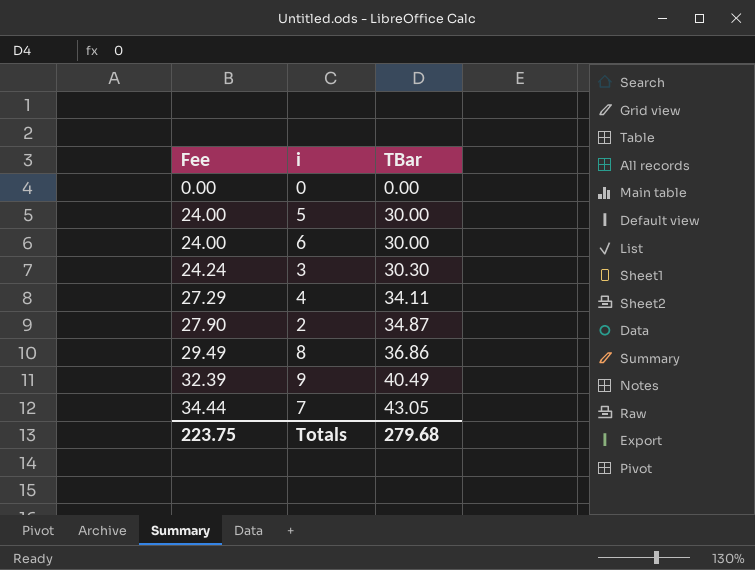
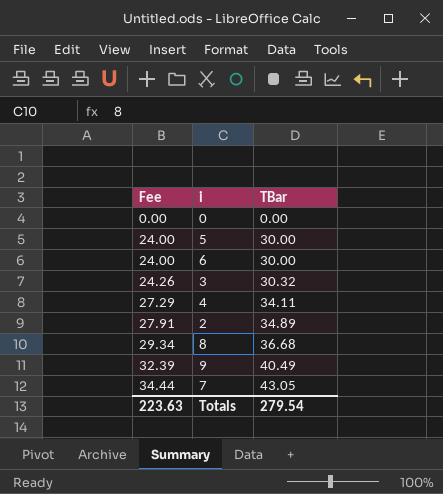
3 | Fee: 24.24 -> 24.26
3 | TBar: 30.30 -> 30.32
2 | Fee: 27.90 -> 27.91
2 | TBar: 34.87 -> 34.89
8 | Fee: 29.49 -> 29.34
8 | TBar: 36.86 -> 36.68
Totals | Fee: 223.75 -> 223.63
Totals | TBar: 279.68 -> 279.54

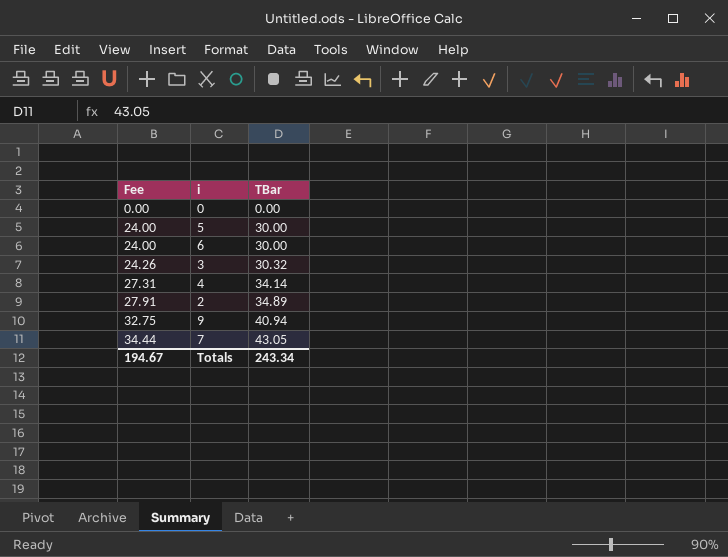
row 8: 29.34 | 36.68 -> none
4 | Fee: 27.29 -> 27.31
4 | TBar: 34.11 -> 34.14
9 | Fee: 32.39 -> 32.75
9 | TBar: 40.49 -> 40.94
Totals | Fee: 223.63 -> 194.67
Totals | TBar: 279.54 -> 243.34

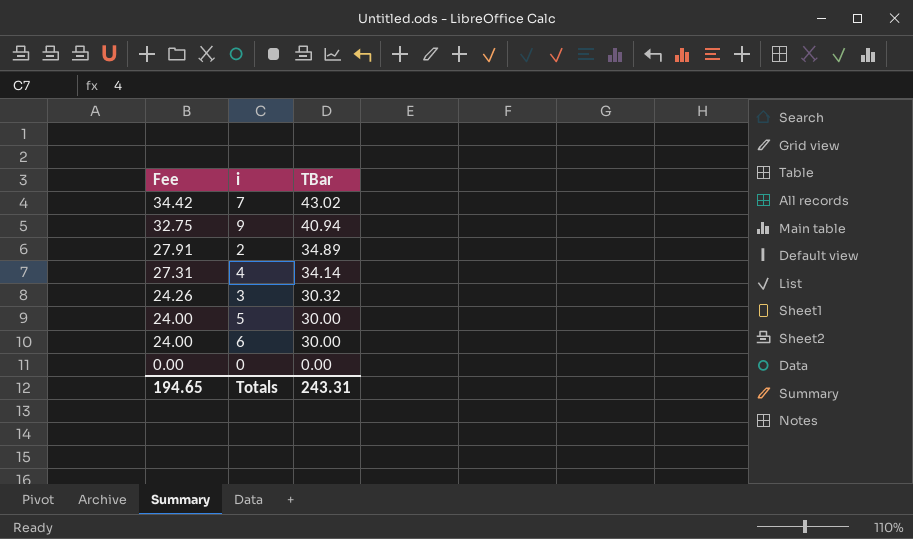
row order: Fee ascending -> Fee descending
7 | Fee: 34.44 -> 34.42
7 | TBar: 43.05 -> 43.02
Totals | Fee: 194.67 -> 194.65
Totals | TBar: 243.34 -> 243.31

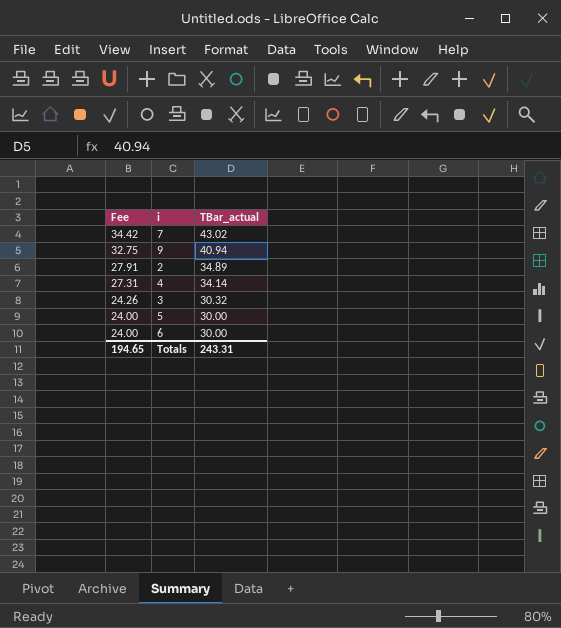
column name: TBar -> TBar_actual
row 0: 0.00 | 0.00 -> none

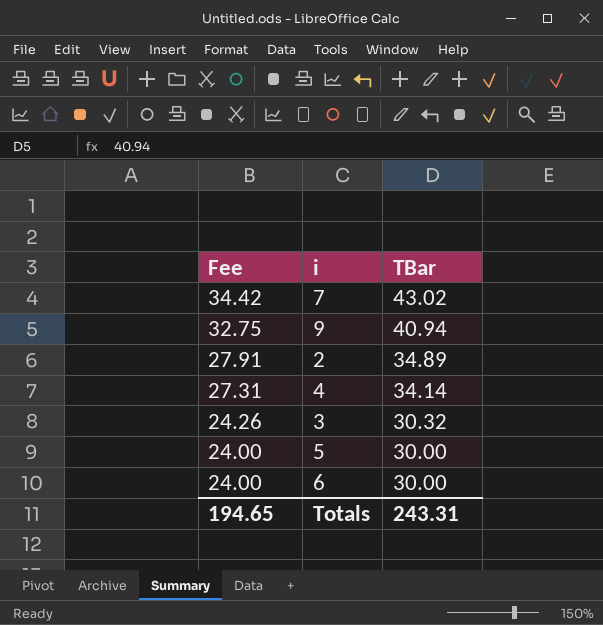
column name: TBar_actual -> TBar

